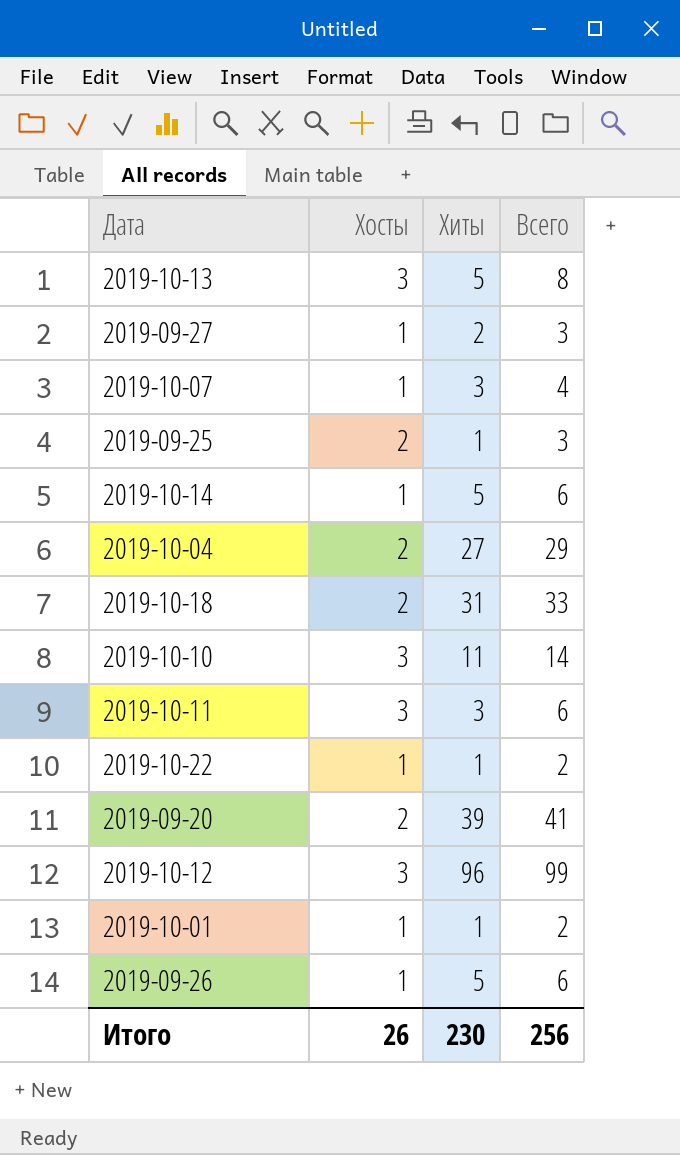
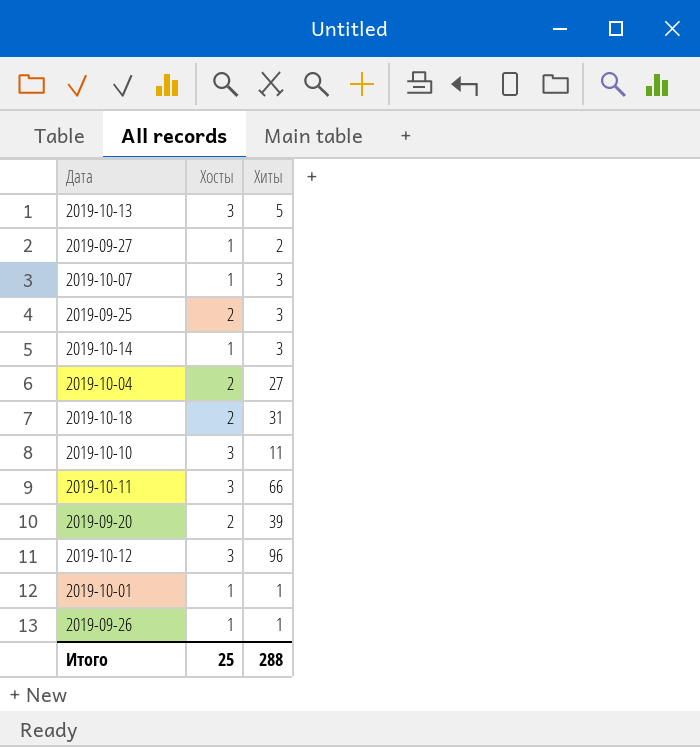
column Всего | formula: [Хосты] + [Хиты] -> none
row 2019-10-22: 1 | 1 | 2 -> none
2019-09-25 | Хиты: 1 -> 3
2019-10-14 | Хиты: 5 -> 3
2019-10-11 | Хиты: 3 -> 66
2019-09-26 | Хиты: 5 -> 1
Итого | Хосты: 26 -> 25
Итого | Хиты: 230 -> 288

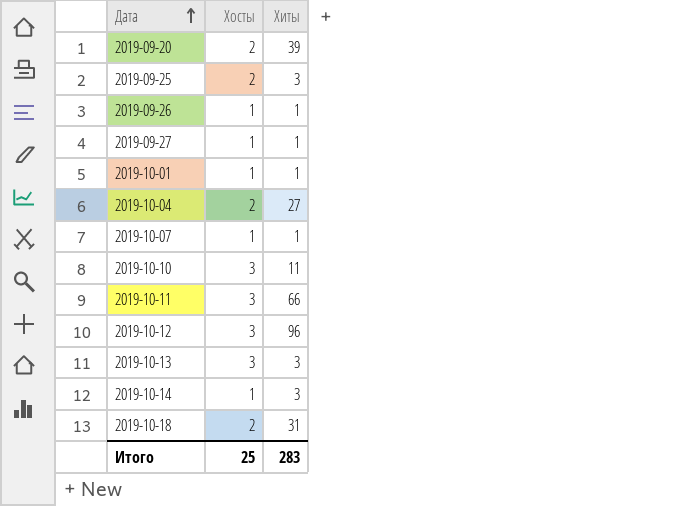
row order: none -> Дата ascending
2019-09-27 | Хиты: 2 -> 1
2019-10-07 | Хиты: 3 -> 1
2019-10-13 | Хиты: 5 -> 3
Итого | Хиты: 288 -> 283

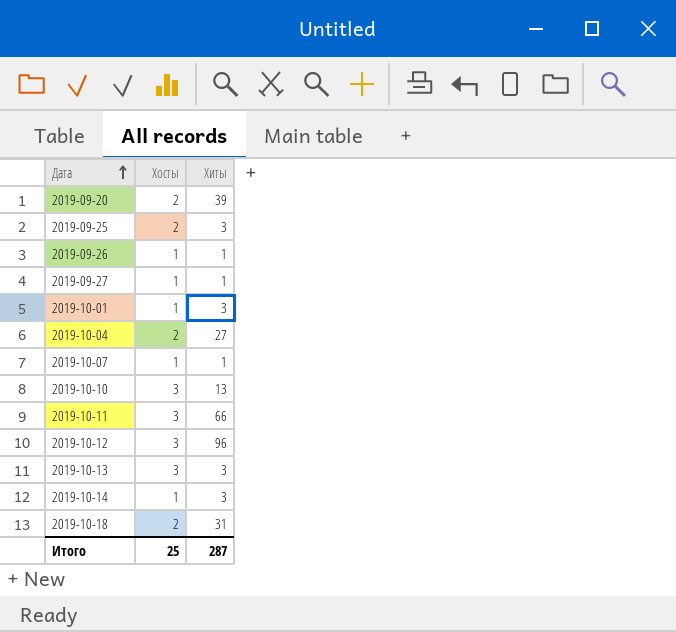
2019-10-01 | Хиты: 1 -> 3
2019-10-10 | Хиты: 11 -> 13
Итого | Хиты: 283 -> 287

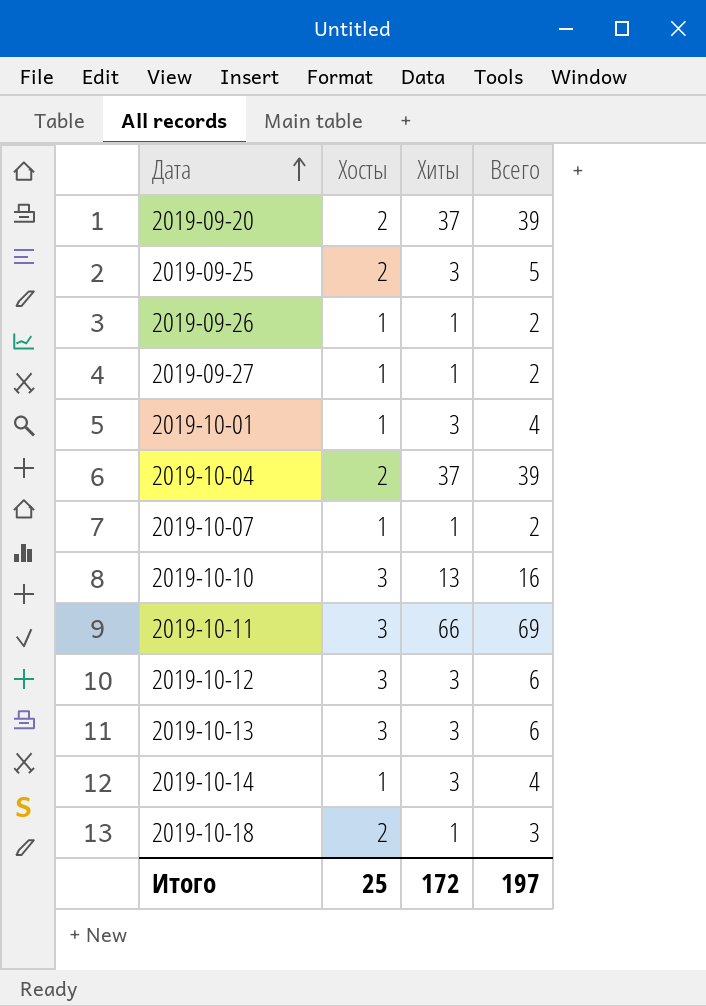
column Всего | formula: none -> [Хосты] + [Хиты]
2019-09-20 | Хиты: 39 -> 37
2019-10-04 | Хиты: 27 -> 37
2019-10-12 | Хиты: 96 -> 3
2019-10-18 | Хиты: 31 -> 1
Итого | Хиты: 287 -> 172

